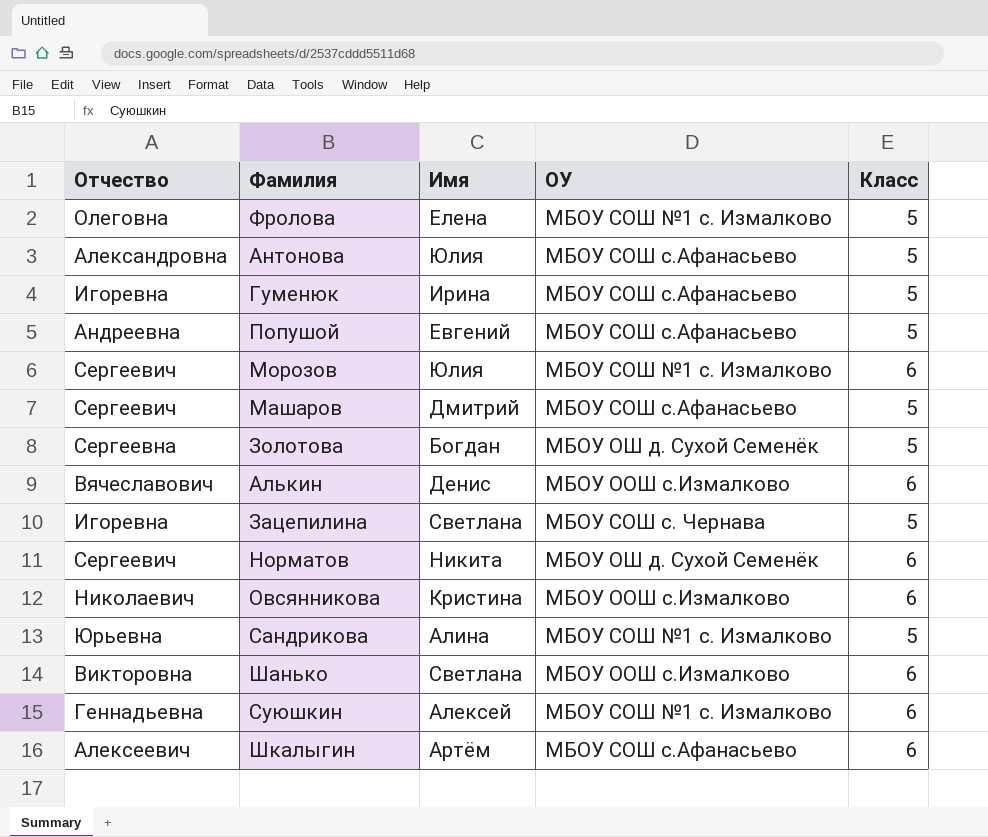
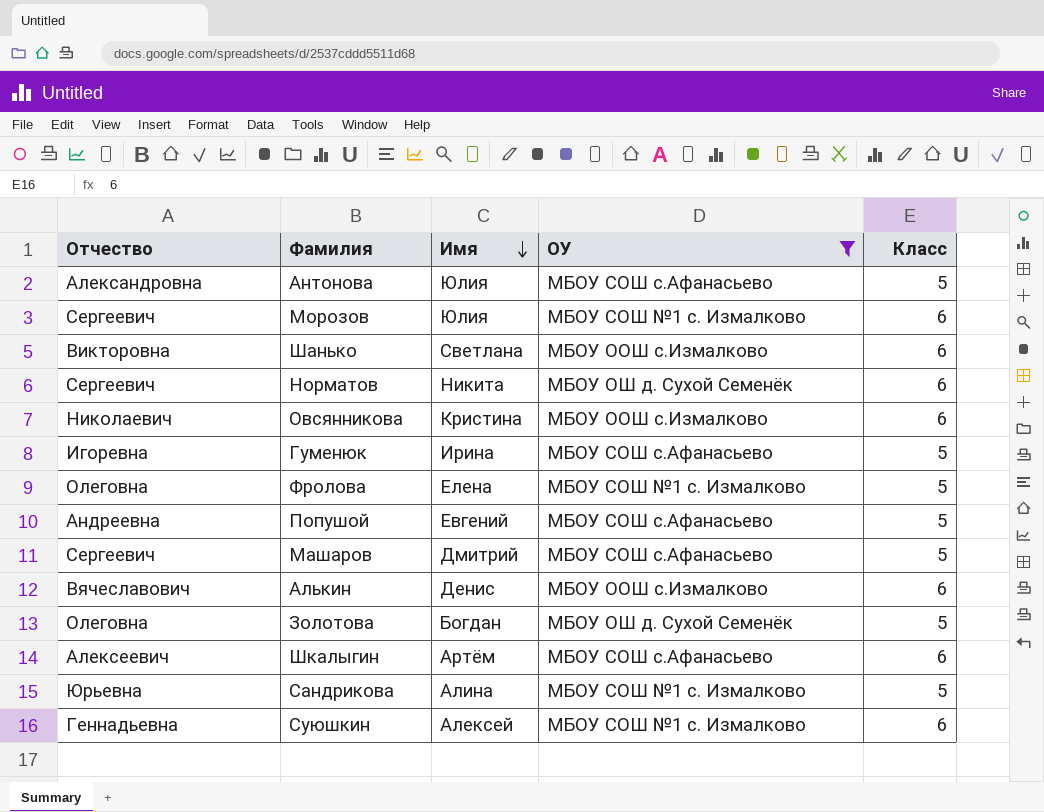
filter: none -> ОУ != МБОУ СОШ с. Чернава
row order: none -> Имя descending
Золотова | Отчество: Сергеевна -> Олеговна

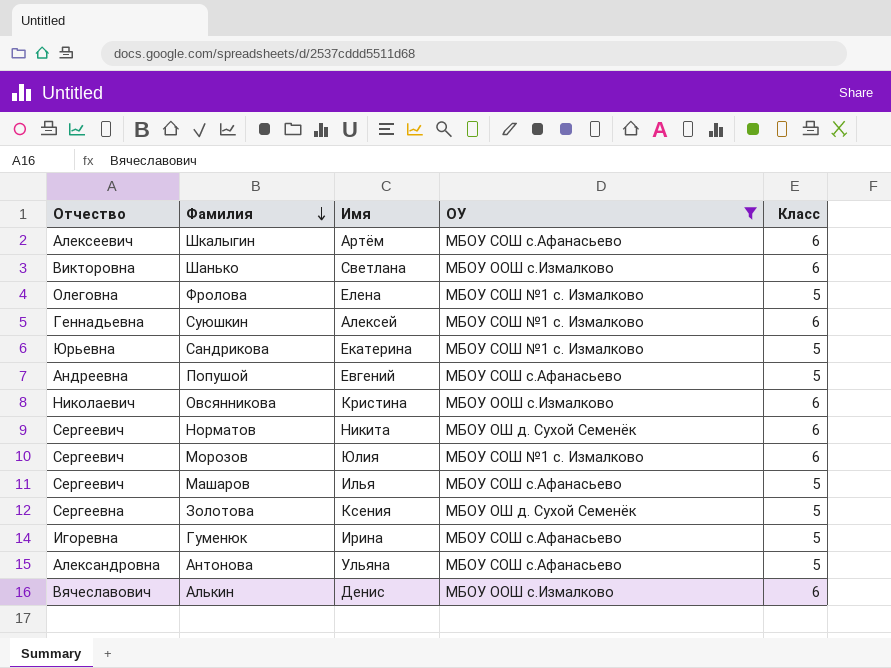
row order: Имя descending -> Фамилия descending
Сандрикова | Имя: Алина -> Екатерина
Машаров | Имя: Дмитрий -> Илья
Золотова | Отчество: Олеговна -> Сергеевна
Золотова | Имя: Богдан -> Ксения
Антонова | Имя: Юлия -> Ульяна

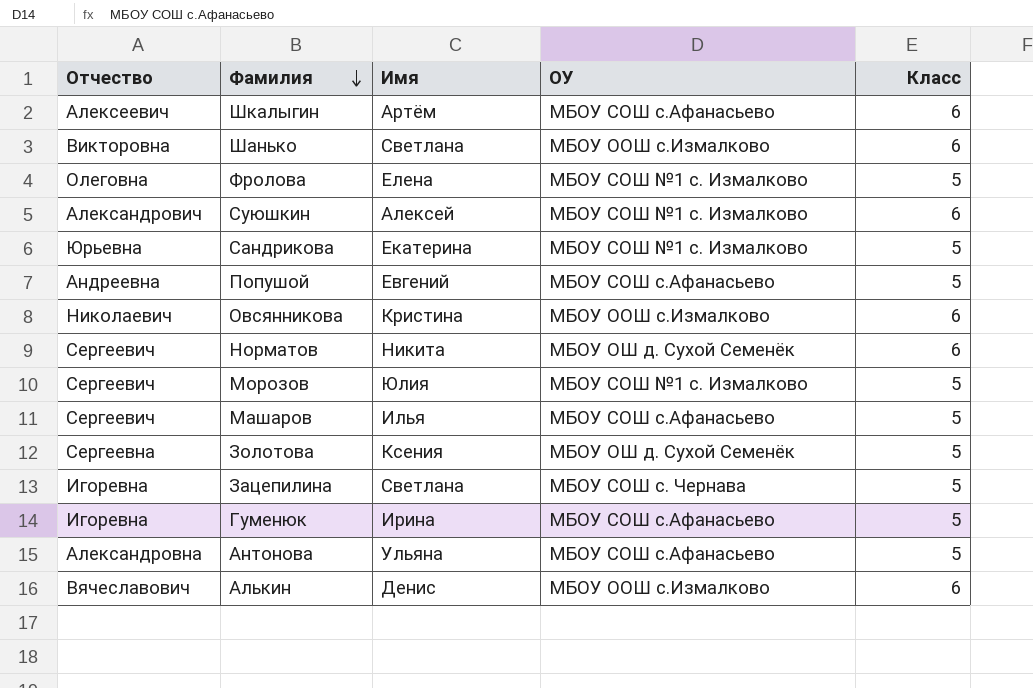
filter: ОУ != МБОУ СОШ с. Чернава -> none
Суюшкин | Отчество: Геннадьевна -> Александрович
Морозов | Класс: 6 -> 5

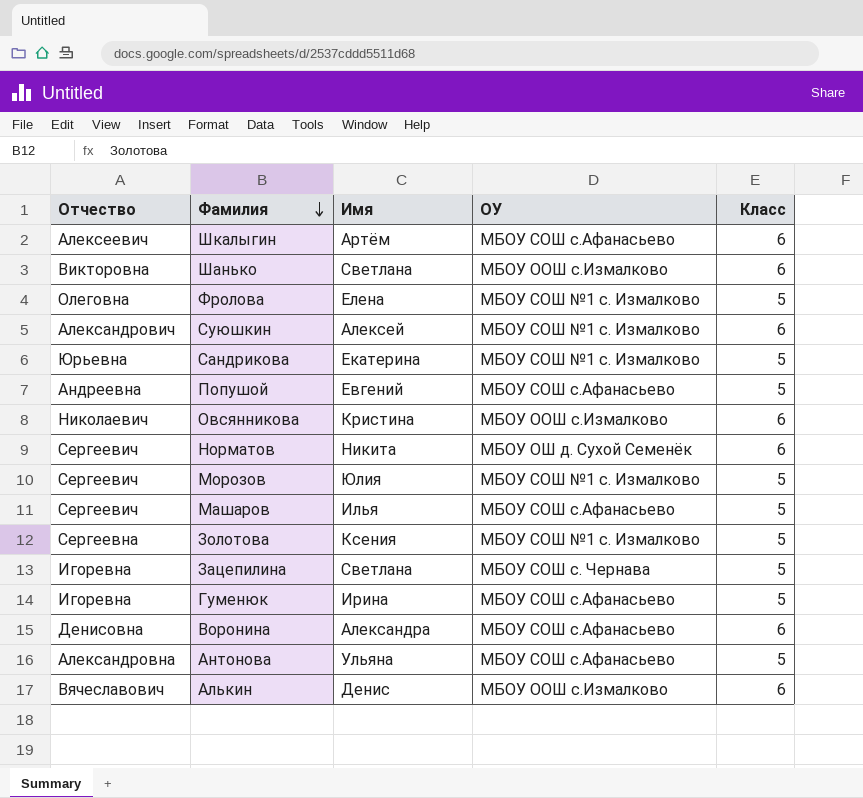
Золотова | ОУ: МБОУ ОШ д. Сухой Семенёк -> МБОУ СОШ №1 с. Измалково
row Воронина: none -> Денисовна | Александра | МБОУ СОШ с.Афанасьево | 6

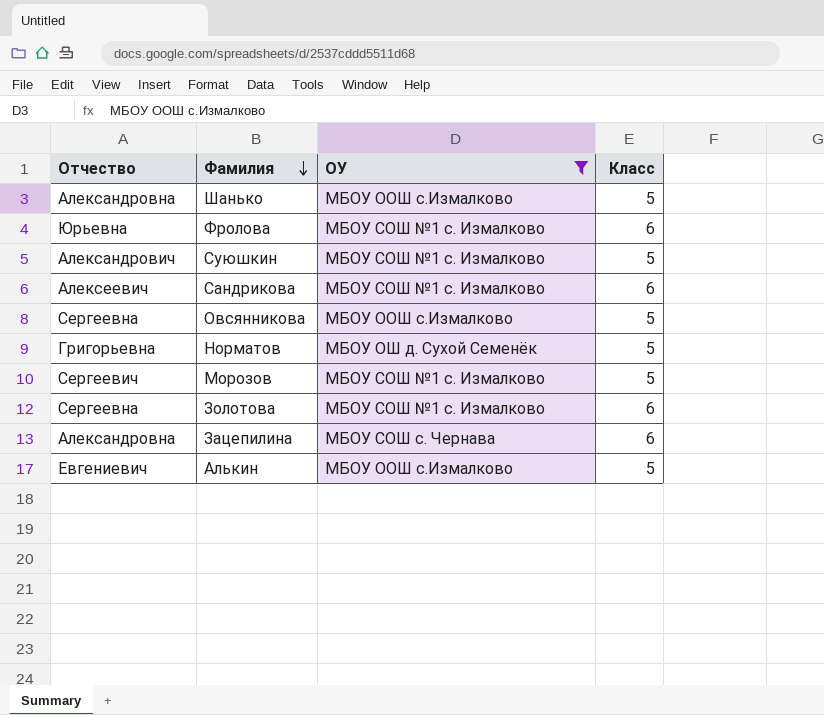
filter: none -> ОУ != МБОУ СОШ с.Афанасьево
column Имя | position: 3 -> none
Шанько | Отчество: Викторовна -> Александровна
Шанько | Класс: 6 -> 5
Фролова | Отчество: Олеговна -> Юрьевна
Фролова | Класс: 5 -> 6
Суюшкин | Класс: 6 -> 5
Сандрикова | Отчество: Юрьевна -> Алексеевич
Сандрикова | Класс: 5 -> 6
Овсянникова | Отчество: Николаевич -> Сергеевна
Овсянникова | Класс: 6 -> 5
Норматов | Отчество: Сергеевич -> Григорьевна
Норматов | Класс: 6 -> 5
Золотова | Класс: 5 -> 6
Зацепилина | Отчество: Игоревна -> Александровна
Зацепилина | Класс: 5 -> 6
Алькин | Отчество: Вячеславович -> Евгениевич
Алькин | Класс: 6 -> 5

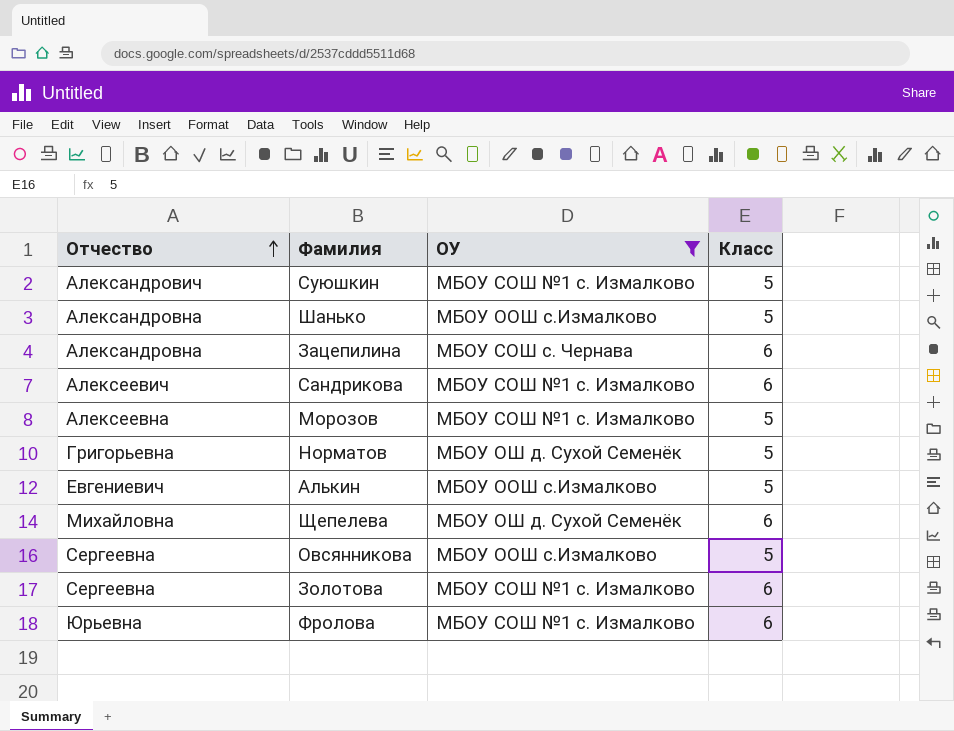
row order: Фамилия descending -> Отчество ascending
Морозов | Отчество: Сергеевич -> Алексеевна
row Щепелева: none -> Михайловна | МБОУ ОШ д. Сухой Семенёк | 6

